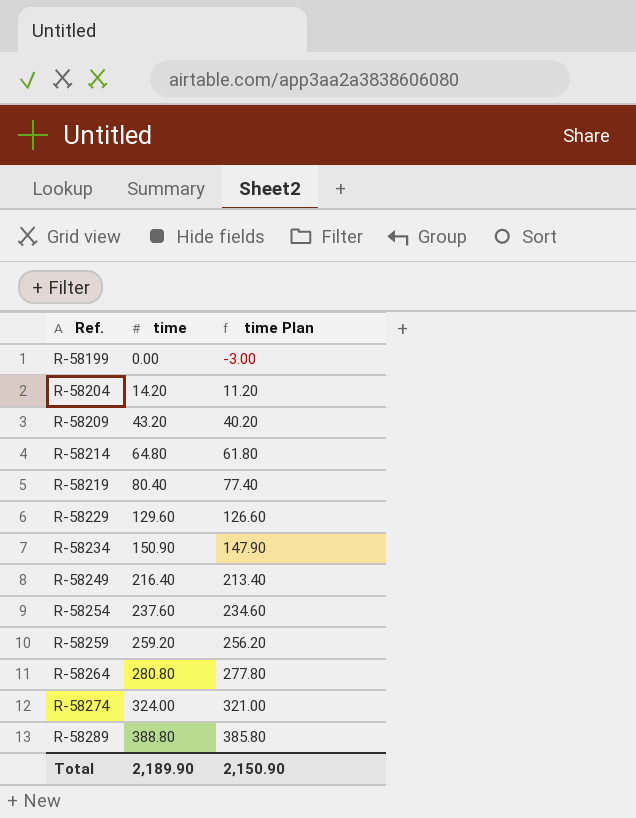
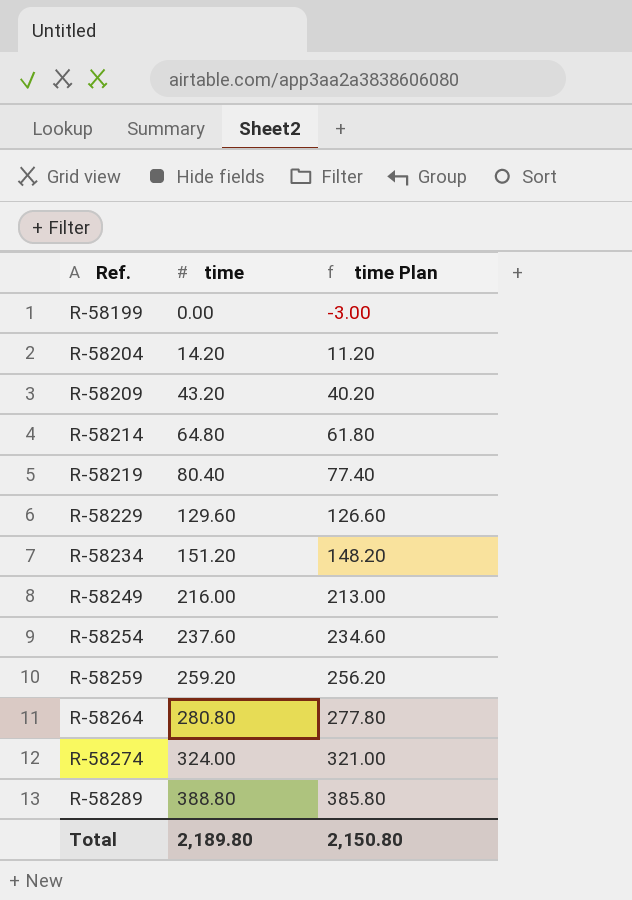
R-58234 | time: 150.90 -> 151.20
R-58234 | time Plan: 147.90 -> 148.20
R-58249 | time: 216.40 -> 216.00
R-58249 | time Plan: 213.40 -> 213.00
Total | time: 2,189.90 -> 2,189.80
Total | time Plan: 2,150.90 -> 2,150.80

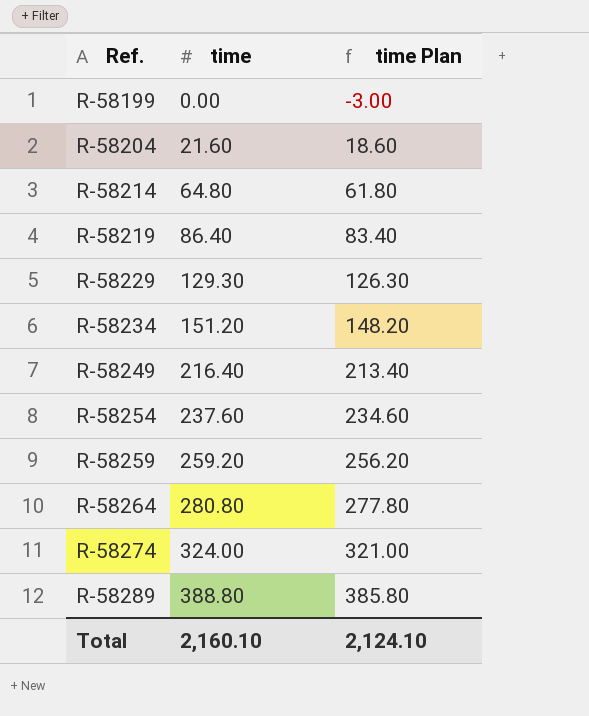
row R-58209: 43.20 | 40.20 -> none
R-58204 | time: 14.20 -> 21.60
R-58204 | time Plan: 11.20 -> 18.60
R-58219 | time: 80.40 -> 86.40
R-58219 | time Plan: 77.40 -> 83.40
R-58229 | time: 129.60 -> 129.30
R-58229 | time Plan: 126.60 -> 126.30
R-58249 | time: 216.00 -> 216.40
R-58249 | time Plan: 213.00 -> 213.40
Total | time: 2,189.80 -> 2,160.10
Total | time Plan: 2,150.80 -> 2,124.10

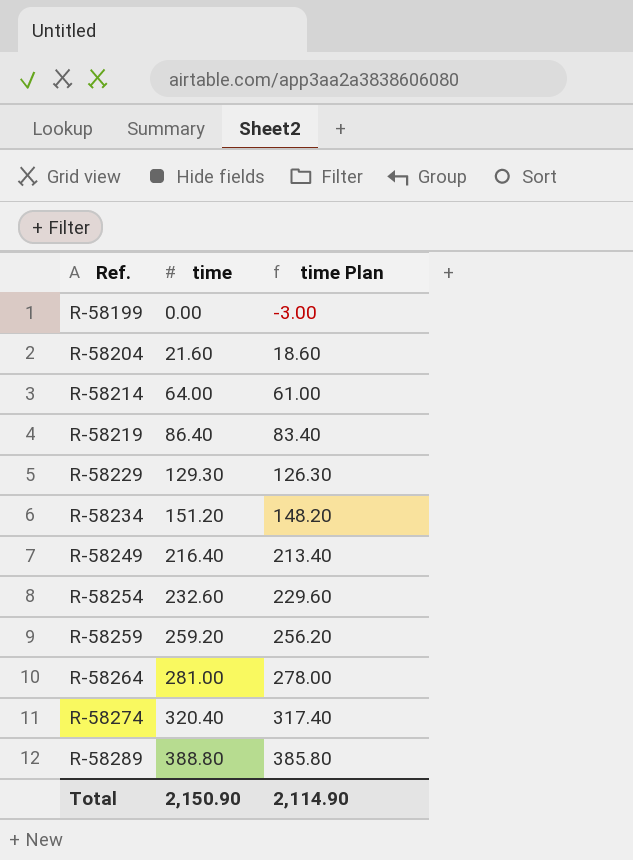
R-58214 | time: 64.80 -> 64.00
R-58214 | time Plan: 61.80 -> 61.00
R-58254 | time: 237.60 -> 232.60
R-58254 | time Plan: 234.60 -> 229.60
R-58264 | time: 280.80 -> 281.00
R-58264 | time Plan: 277.80 -> 278.00
R-58274 | time: 324.00 -> 320.40
R-58274 | time Plan: 321.00 -> 317.40
Total | time: 2,160.10 -> 2,150.90
Total | time Plan: 2,124.10 -> 2,114.90

